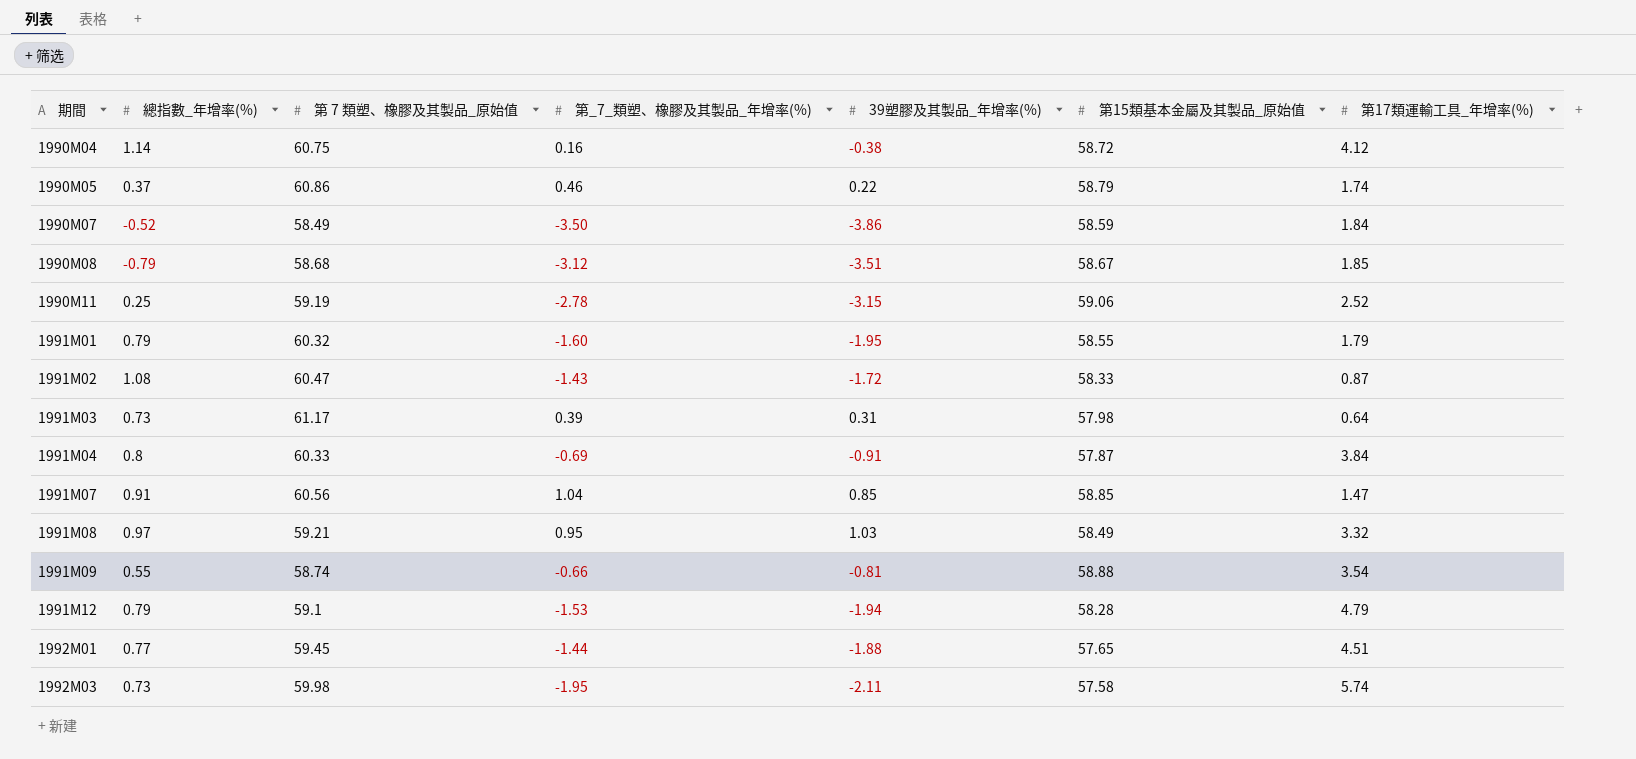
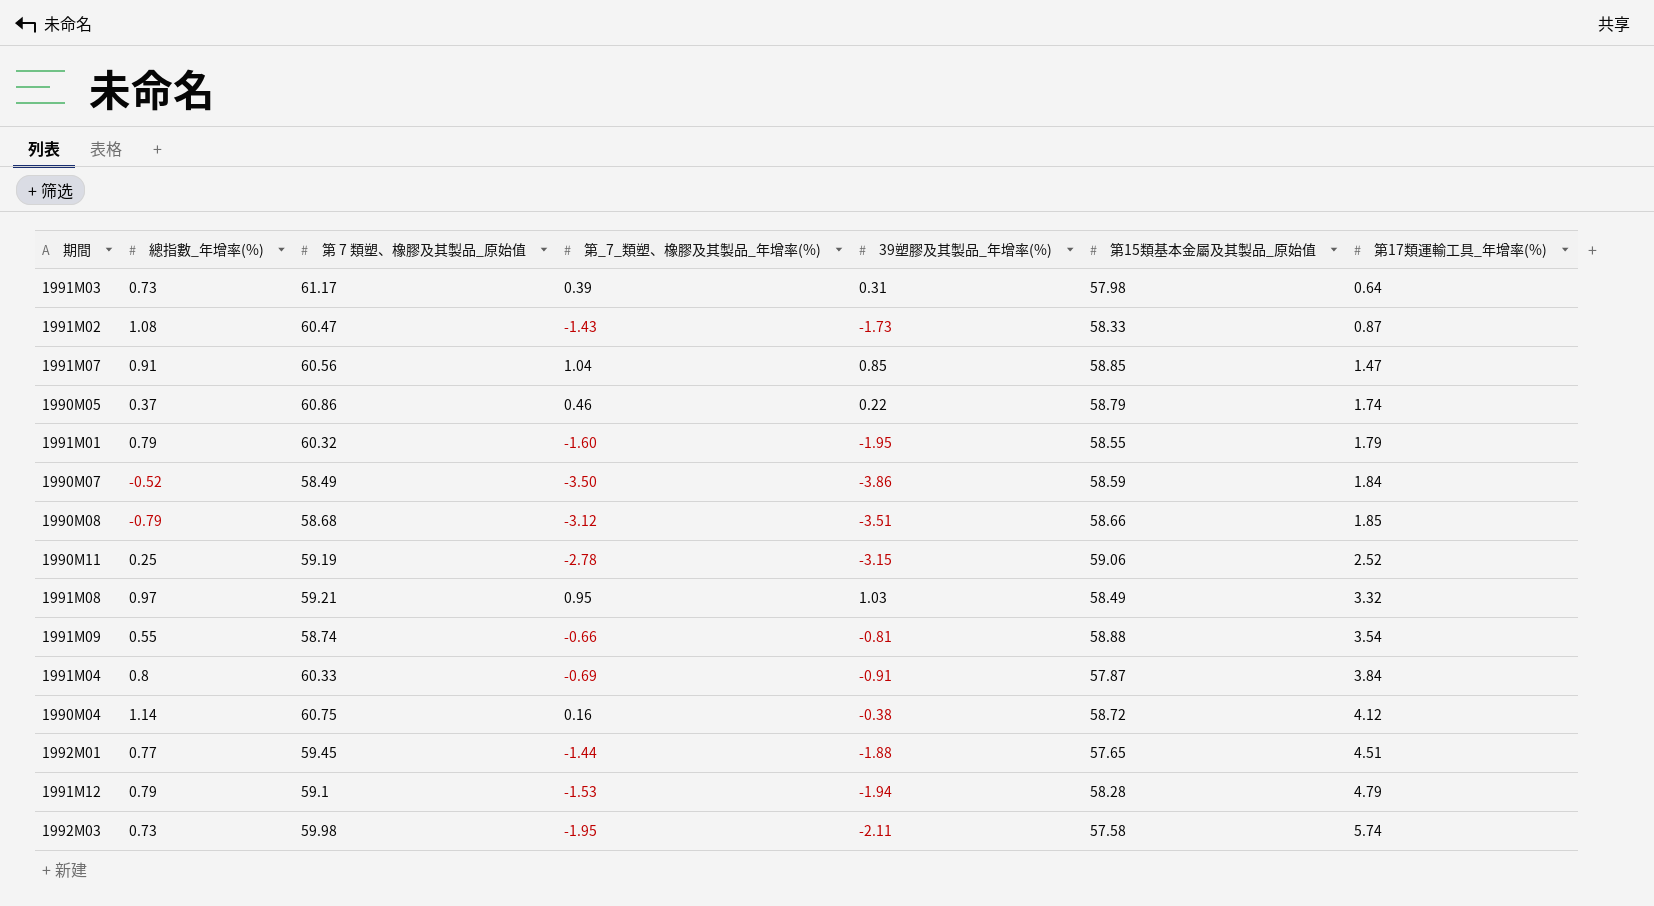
row order: 期間 ascending -> 第17類運輸工具_年增率(%) ascending
1991M02 | 39塑膠及其製品_年增率(%): -1.72 -> -1.73
1990M08 | 第15類基本金屬及其製品_原始值: 58.67 -> 58.66

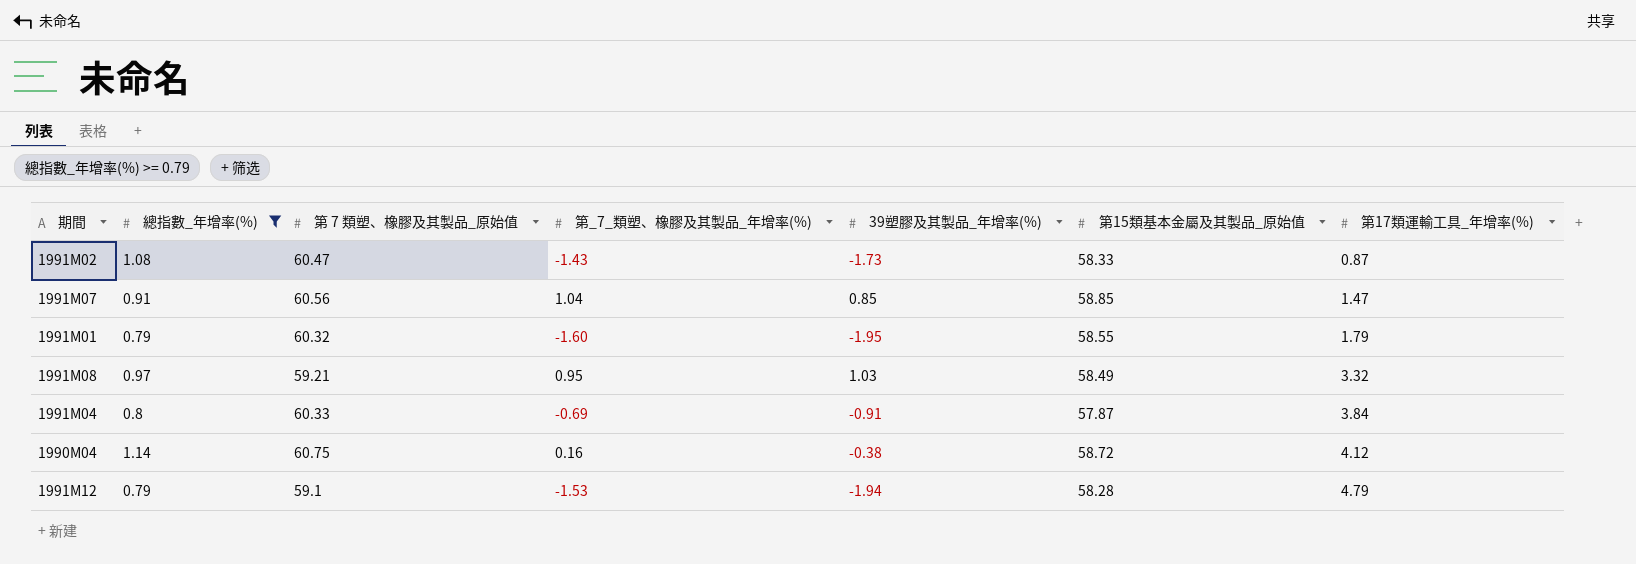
filter: none -> 總指數_年增率(%) >= 0.79

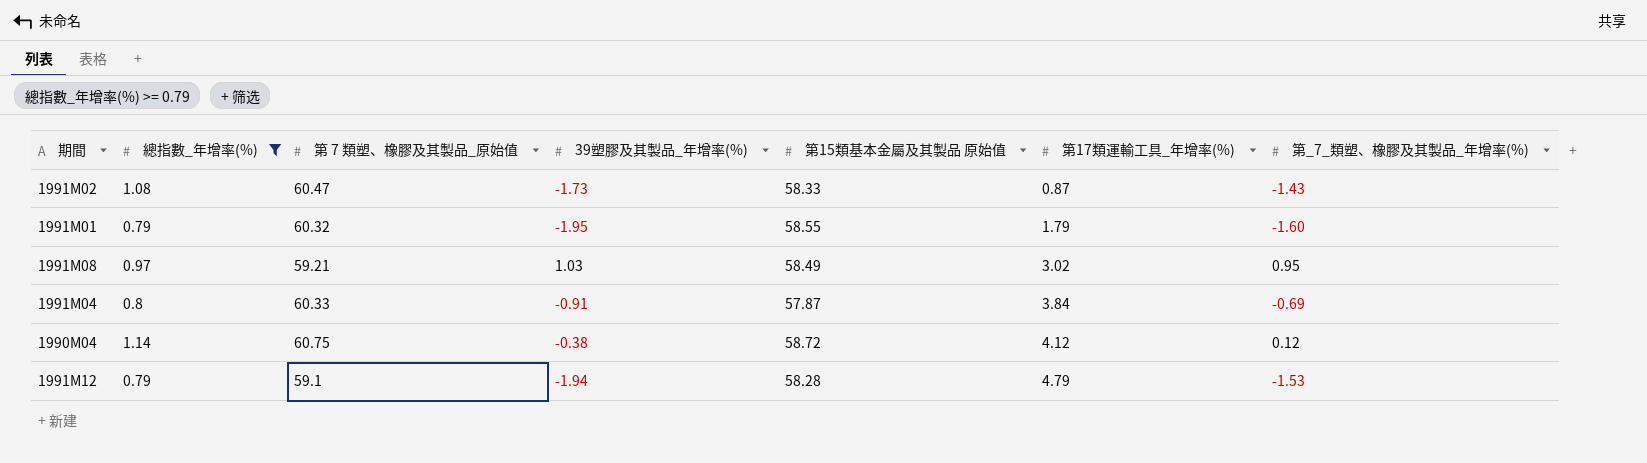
column name: 第15類基本金屬及其製品_原始值 -> 第15類基本金屬及其製品 原始值
column 第_7_類塑、橡膠及其製品_年增率(%) | position: 4 -> 7
row 1991M07: 0.91 | 60.56 | 1.04 | 0.85 | 58.85 | 1.47 -> none
1991M08 | 第17類運輸工具_年增率(%): 3.32 -> 3.02
1990M04 | 第_7_類塑、橡膠及其製品_年增率(%): 0.16 -> 0.12

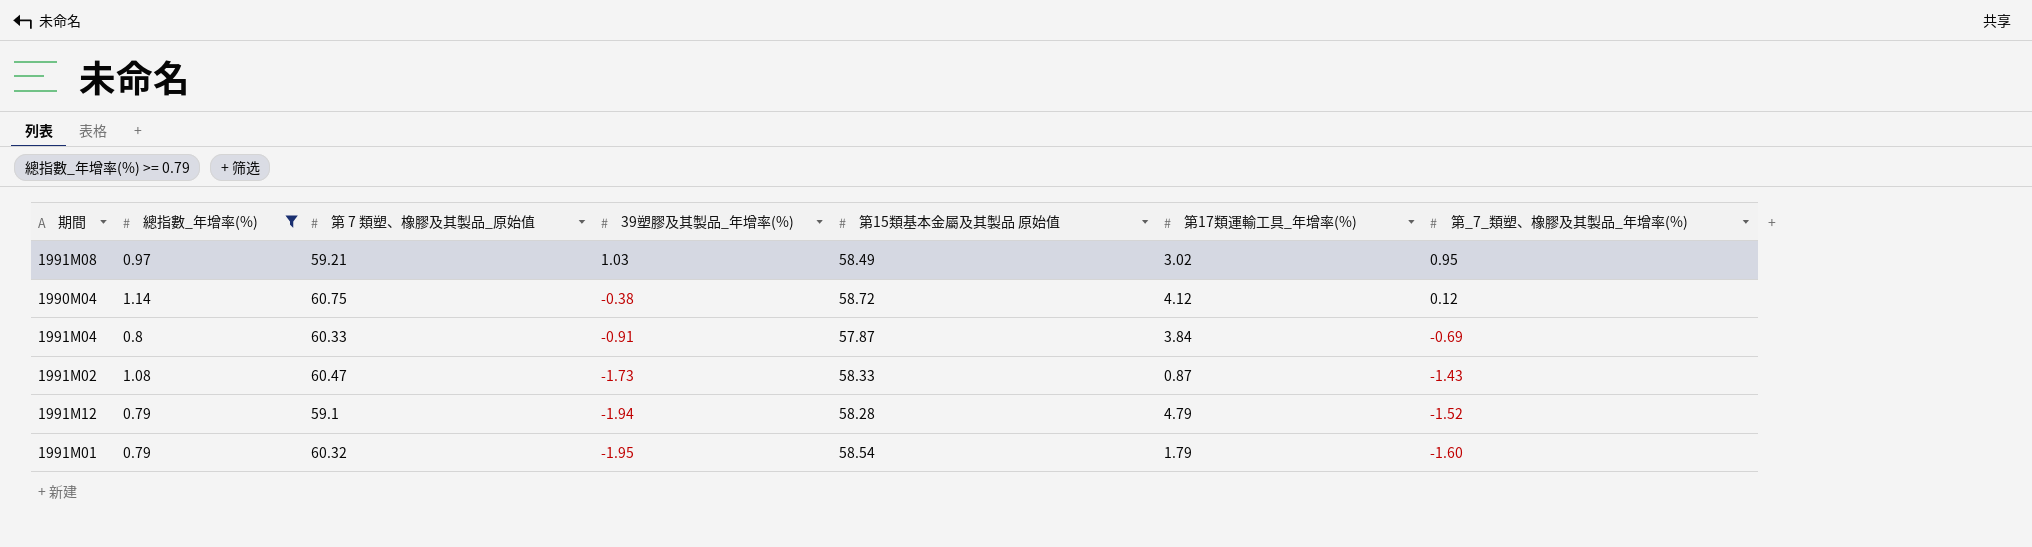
row order: 第17類運輸工具_年增率(%) ascending -> 39塑膠及其製品_年增率(%) descending
1991M12 | 第_7_類塑、橡膠及其製品_年增率(%): -1.53 -> -1.52
1991M01 | 第15類基本金屬及其製品 原始值: 58.55 -> 58.54

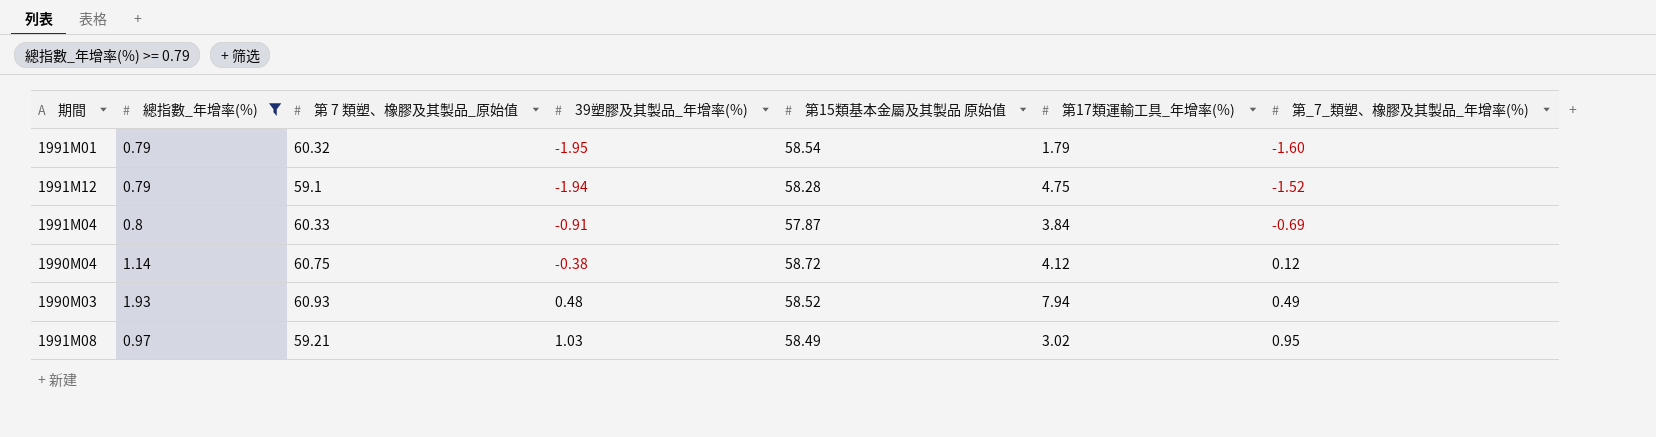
row order: 39塑膠及其製品_年增率(%) descending -> 39塑膠及其製品_年增率(%) ascending
row 1991M02: 1.08 | 60.47 | -1.73 | 58.33 | 0.87 | -1.43 -> none
1991M12 | 第17類運輸工具_年增率(%): 4.79 -> 4.75
row 1990M03: none -> 1.93 | 60.93 | 0.48 | 58.52 | 7.94 | 0.49

